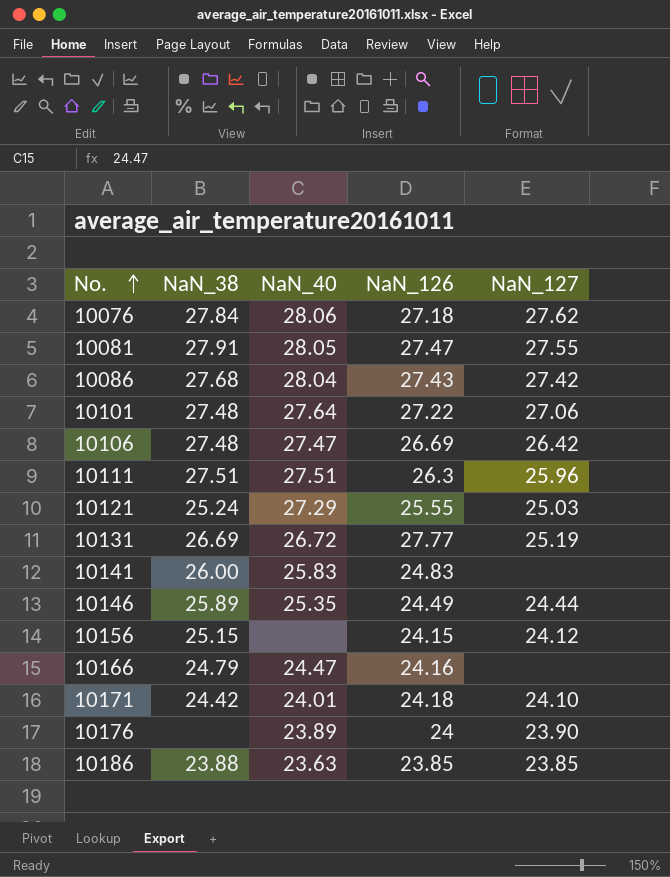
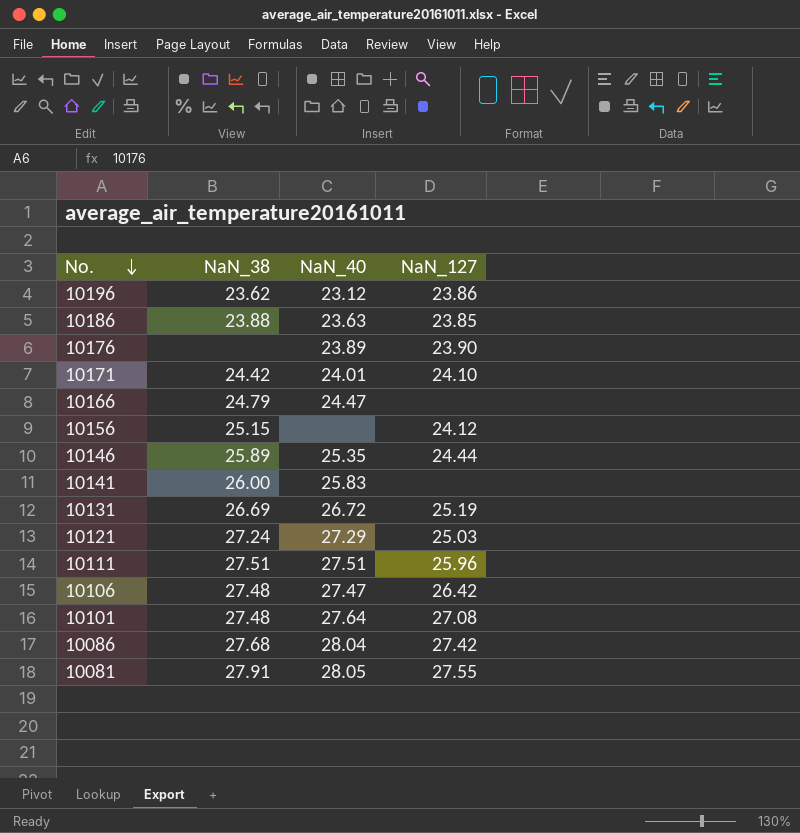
row order: No. ascending -> No. descending
column NaN_126 | position: 4 -> none
row 10076: 27.84 | 28.06 | 27.18 | 27.62 -> none
row 10196: none -> 23.62 | 23.12 | 23.86
10121 | NaN_38: 25.24 -> 27.24
10101 | NaN_127: 27.06 -> 27.08

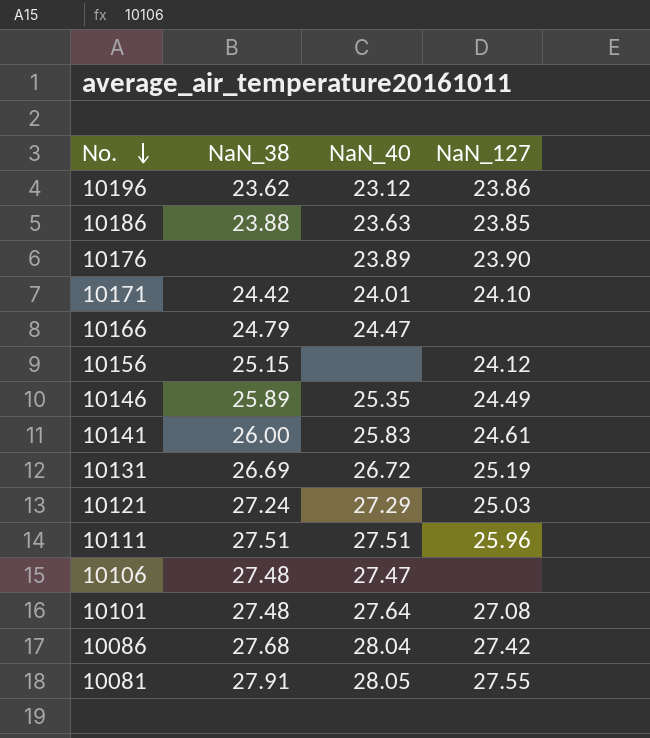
10146 | NaN_127: 24.44 -> 24.49
10141 | NaN_127: none -> 24.61
10106 | NaN_127: 26.42 -> none

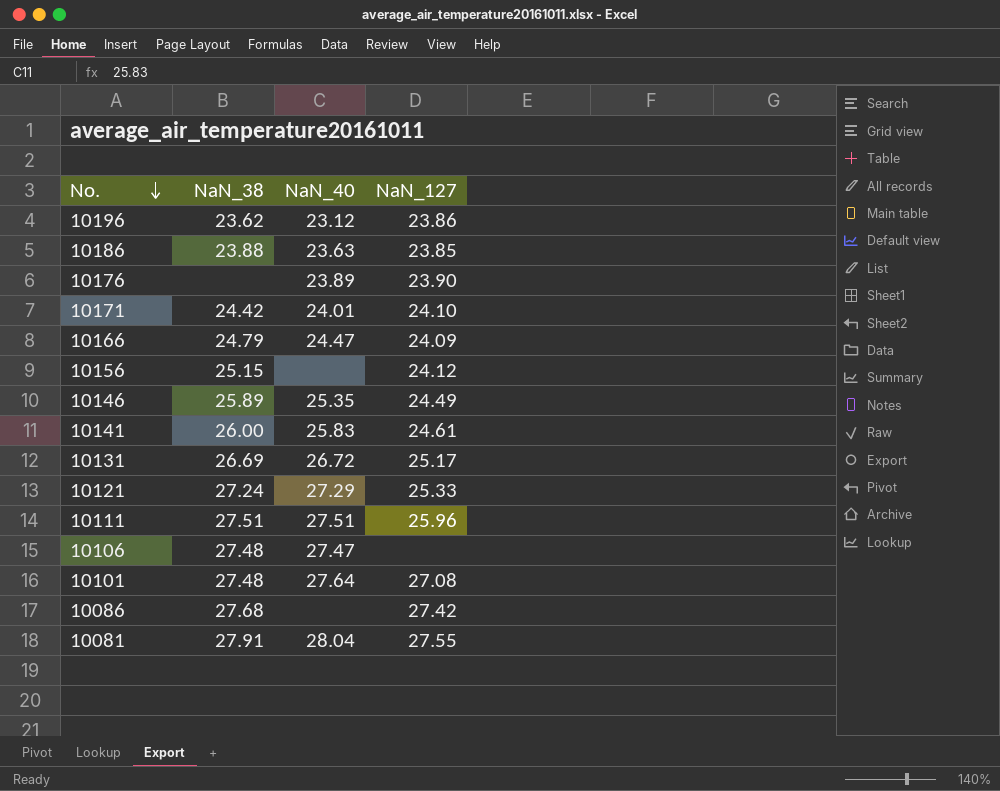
10166 | NaN_127: none -> 24.09
10131 | NaN_127: 25.19 -> 25.17
10121 | NaN_127: 25.03 -> 25.33
10086 | NaN_40: 28.04 -> none
10081 | NaN_40: 28.05 -> 28.04

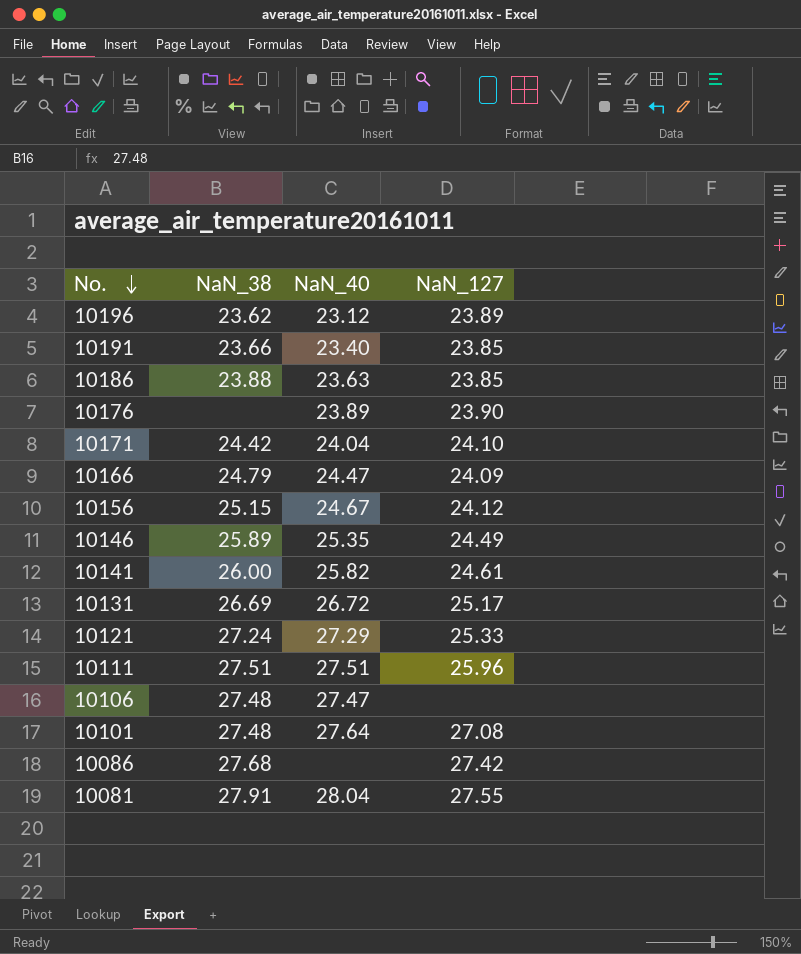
10196 | NaN_127: 23.86 -> 23.89
row 10191: none -> 23.66 | 23.40 | 23.85
10171 | NaN_40: 24.01 -> 24.04
10156 | NaN_40: none -> 24.67
10141 | NaN_40: 25.83 -> 25.82

